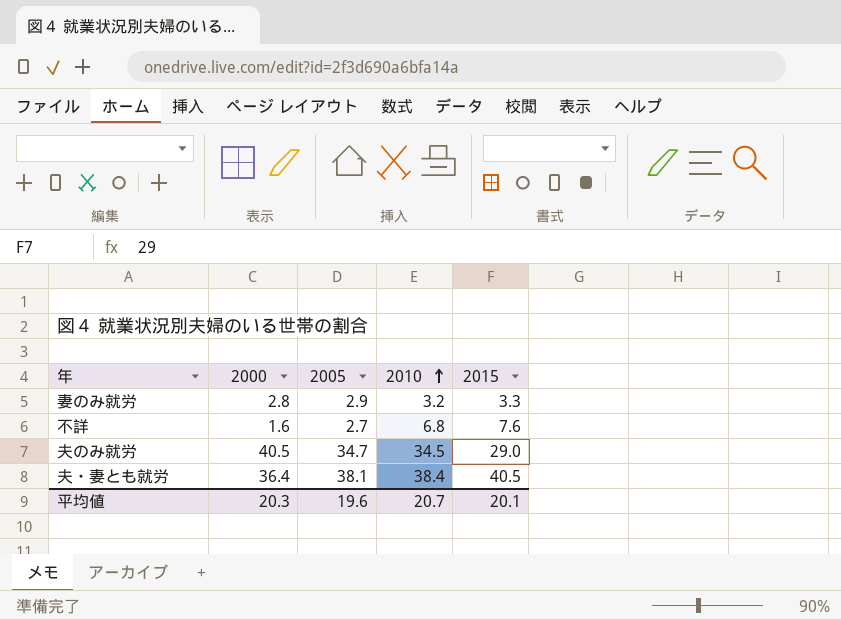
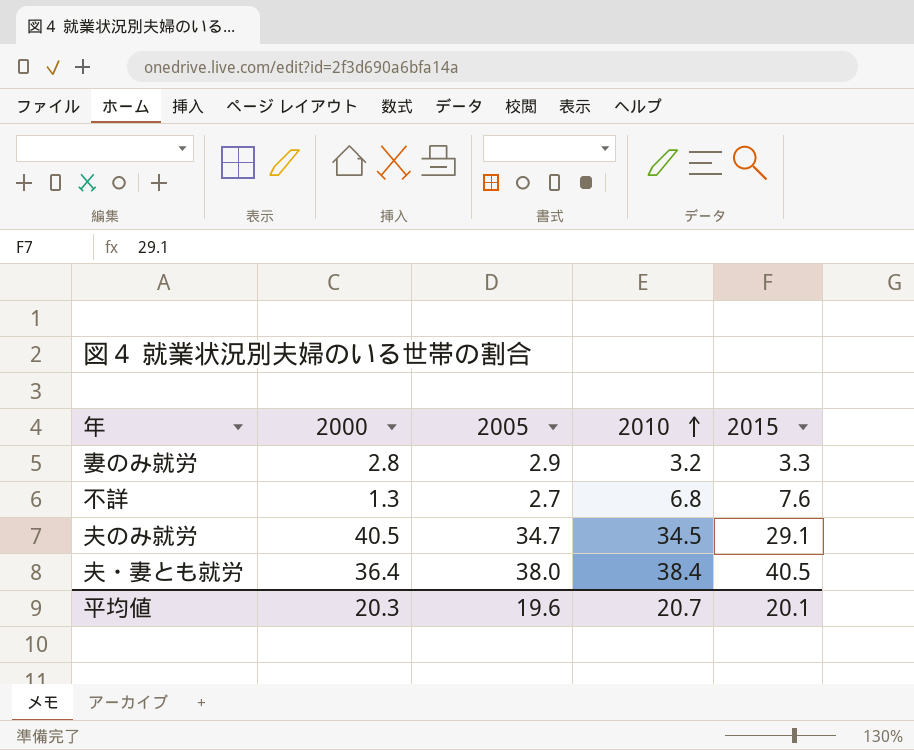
不詳 | 2000: 1.6 -> 1.3
夫のみ就労 | 2015: 29.0 -> 29.1
夫・妻とも就労 | 2005: 38.1 -> 38.0

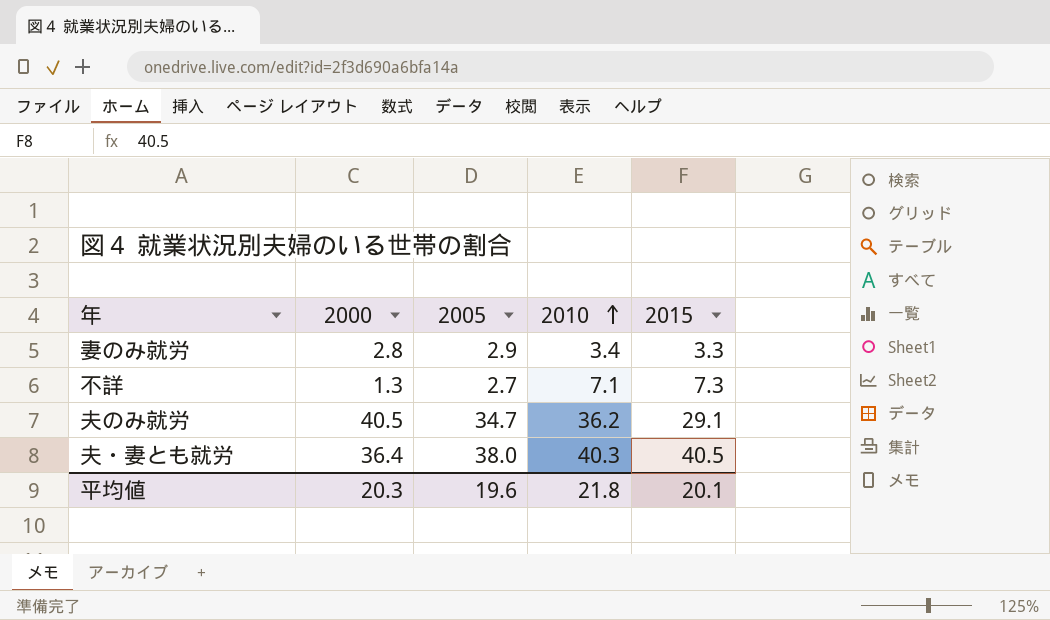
妻のみ就労 | 2010: 3.2 -> 3.4
不詳 | 2010: 6.8 -> 7.1
不詳 | 2015: 7.6 -> 7.3
夫のみ就労 | 2010: 34.5 -> 36.2
夫・妻とも就労 | 2010: 38.4 -> 40.3
平均値 | 2010: 20.7 -> 21.8

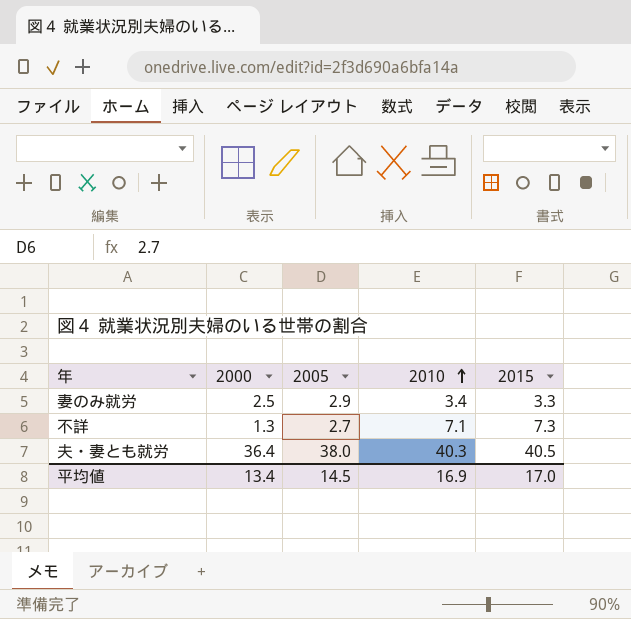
row 夫のみ就労: 40.5 | 34.7 | 36.2 | 29.1 -> none
妻のみ就労 | 2000: 2.8 -> 2.5
平均値 | 2000: 20.3 -> 13.4
平均値 | 2005: 19.6 -> 14.5
平均値 | 2010: 21.8 -> 16.9
平均値 | 2015: 20.1 -> 17.0

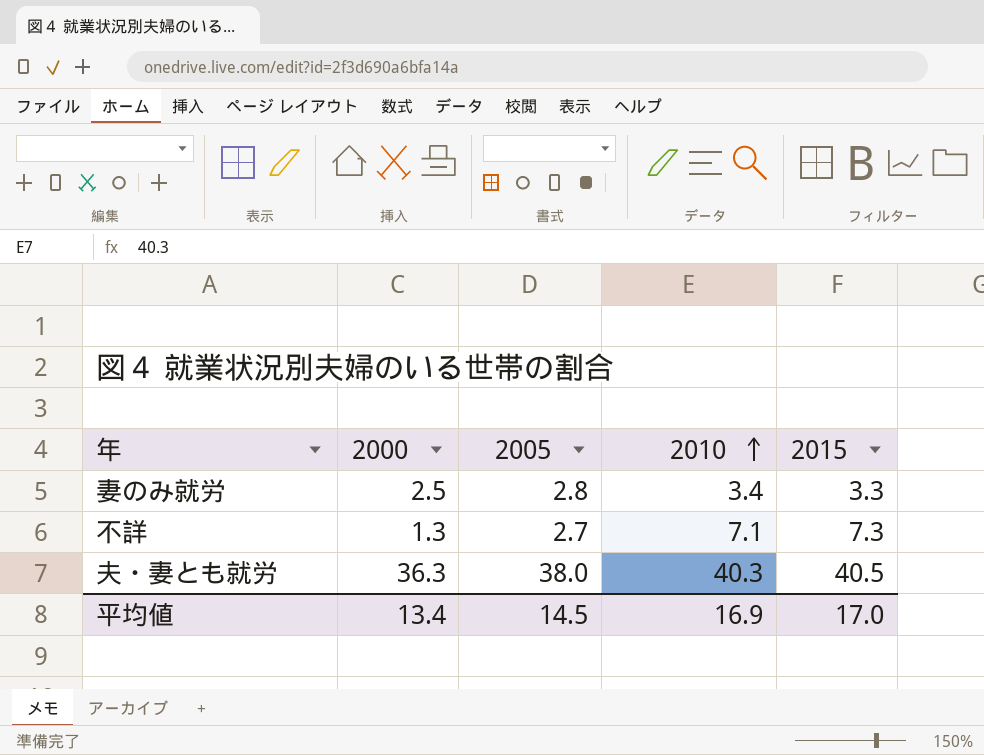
妻のみ就労 | 2005: 2.9 -> 2.8
夫・妻とも就労 | 2000: 36.4 -> 36.3

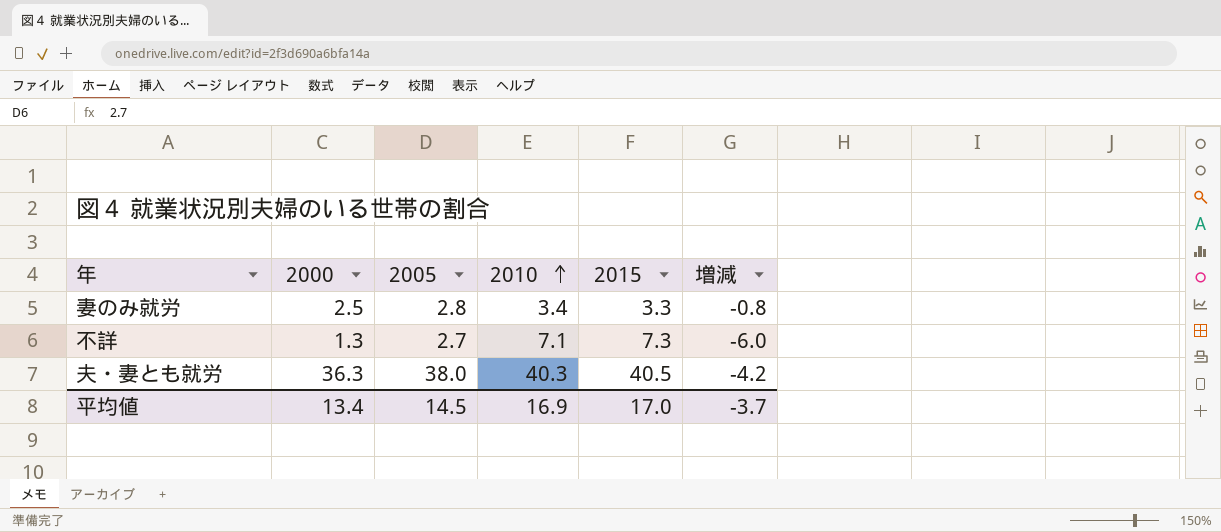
column 増減 | formula: none -> [2000] - [2015]

